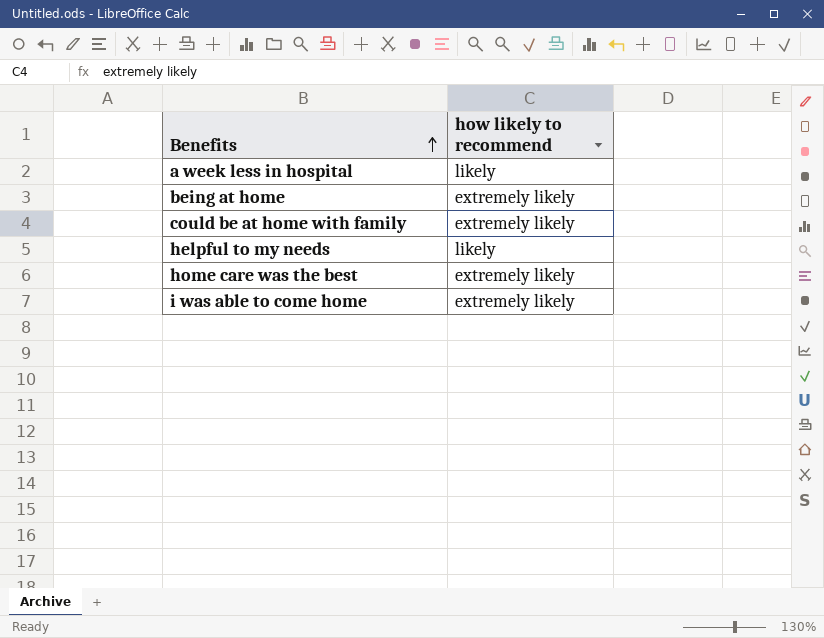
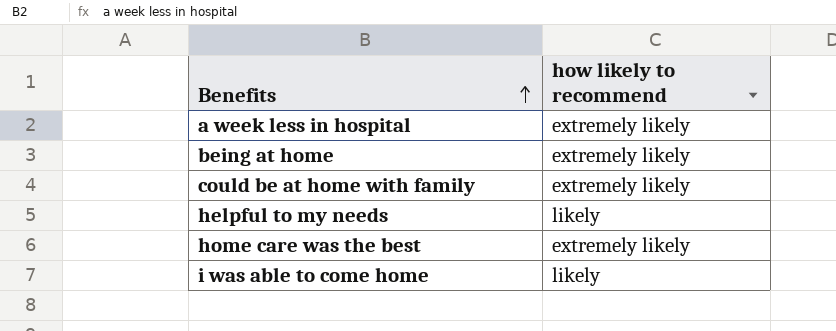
a week less in hospital | how likely to recommend: likely -> extremely likely
i was able to come home | how likely to recommend: extremely likely -> likely

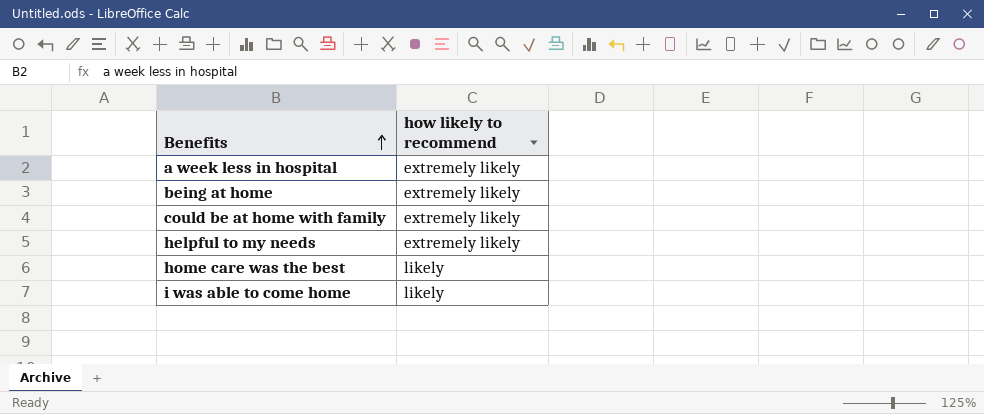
helpful to my needs | how likely to recommend: likely -> extremely likely
home care was the best | how likely to recommend: extremely likely -> likely

